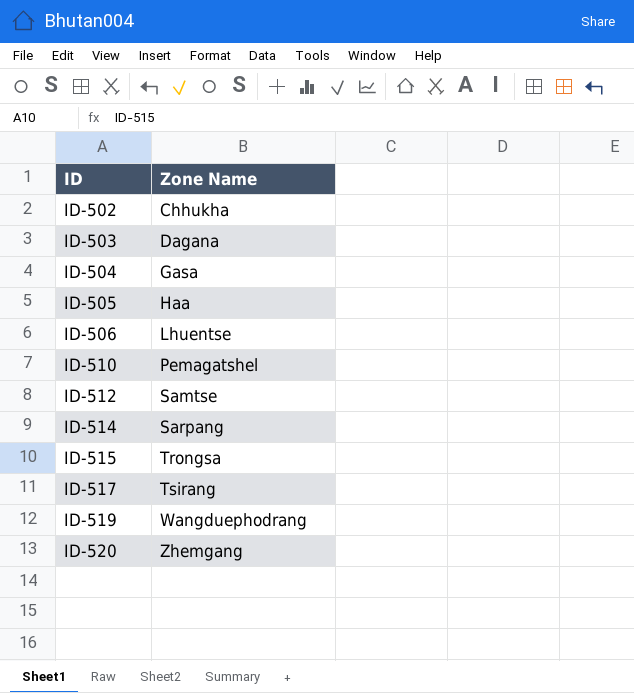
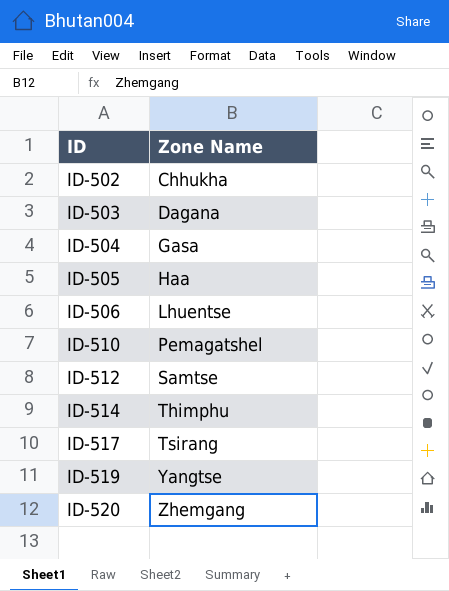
row ID-515: Trongsa -> none
ID-514 | Zone Name: Sarpang -> Thimphu
ID-519 | Zone Name: Wangduephodrang -> Yangtse

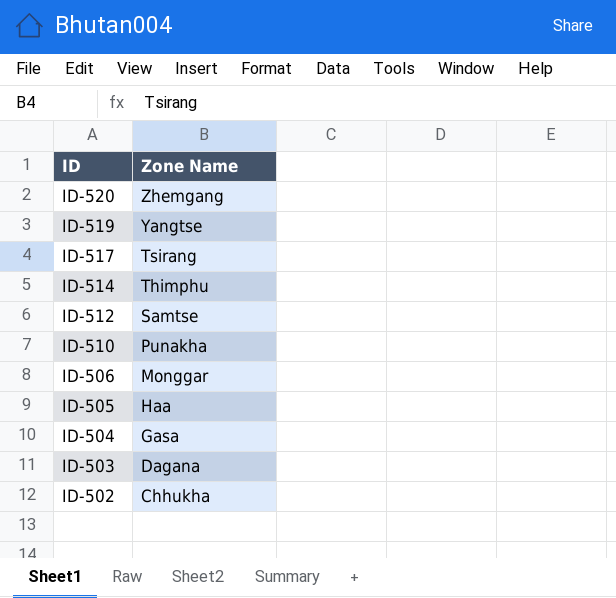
row order: ID ascending -> ID descending
ID-510 | Zone Name: Pemagatshel -> Punakha
ID-506 | Zone Name: Lhuentse -> Monggar

